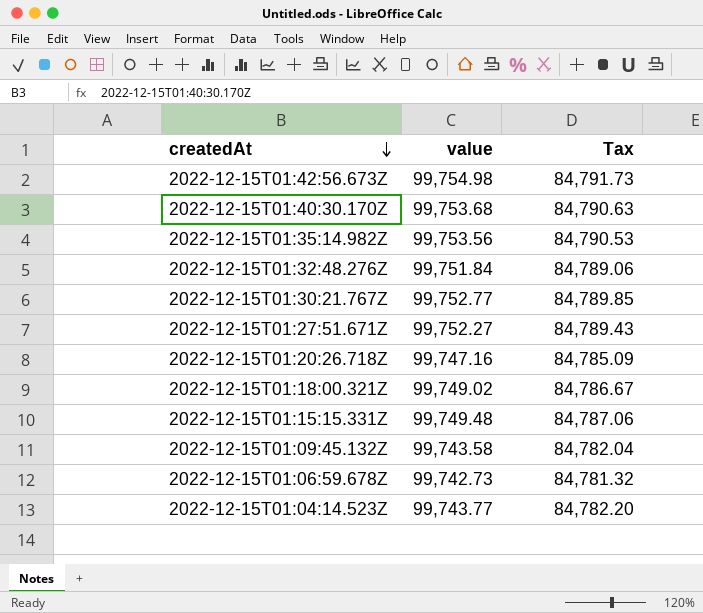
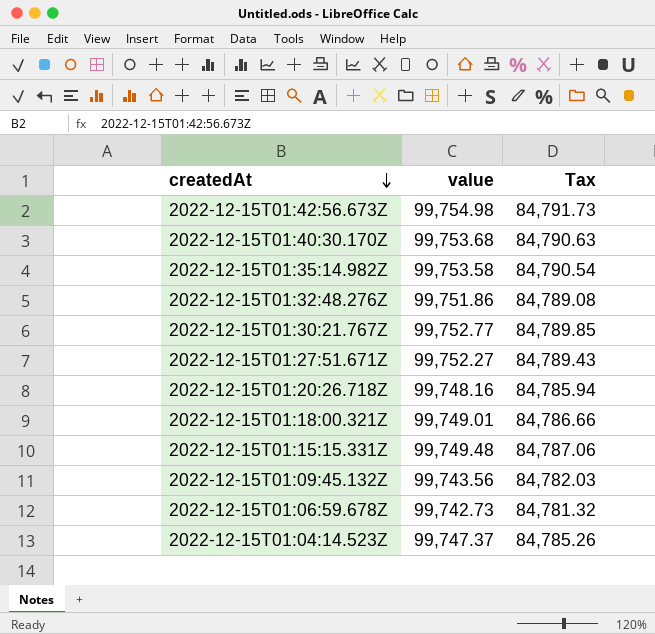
2022-12-15T01:35:14.982Z | value: 99,753.56 -> 99,753.58
2022-12-15T01:35:14.982Z | Tax: 84,790.53 -> 84,790.54
2022-12-15T01:32:48.276Z | value: 99,751.84 -> 99,751.86
2022-12-15T01:32:48.276Z | Tax: 84,789.06 -> 84,789.08
2022-12-15T01:20:26.718Z | value: 99,747.16 -> 99,748.16
2022-12-15T01:20:26.718Z | Tax: 84,785.09 -> 84,785.94
2022-12-15T01:18:00.321Z | value: 99,749.02 -> 99,749.01
2022-12-15T01:18:00.321Z | Tax: 84,786.67 -> 84,786.66
2022-12-15T01:09:45.132Z | value: 99,743.58 -> 99,743.56
2022-12-15T01:09:45.132Z | Tax: 84,782.04 -> 84,782.03
2022-12-15T01:04:14.523Z | value: 99,743.77 -> 99,747.37
2022-12-15T01:04:14.523Z | Tax: 84,782.20 -> 84,785.26

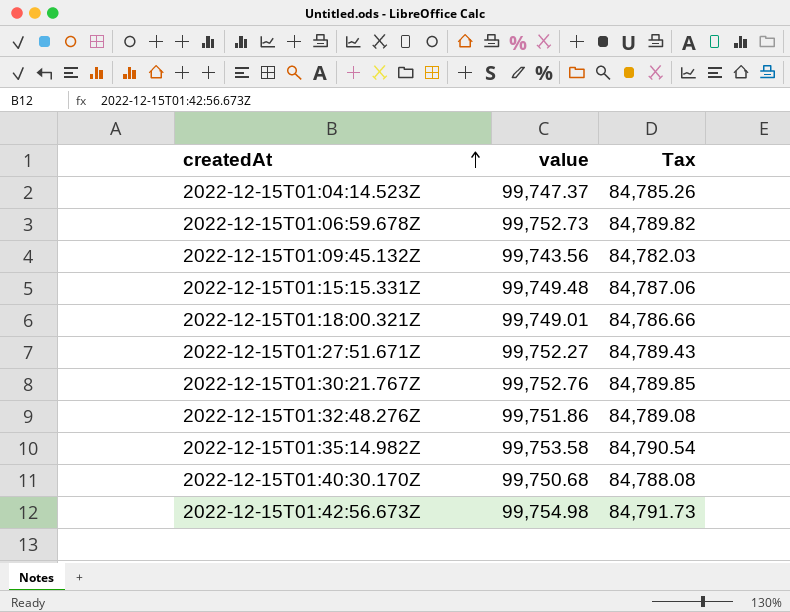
row order: createdAt descending -> createdAt ascending
row 2022-12-15T01:20:26.718Z: 99,748.16 | 84,785.94 -> none
2022-12-15T01:06:59.678Z | value: 99,742.73 -> 99,752.73
2022-12-15T01:06:59.678Z | Tax: 84,781.32 -> 84,789.82
2022-12-15T01:30:21.767Z | value: 99,752.77 -> 99,752.76
2022-12-15T01:40:30.170Z | value: 99,753.68 -> 99,750.68
2022-12-15T01:40:30.170Z | Tax: 84,790.63 -> 84,788.08

